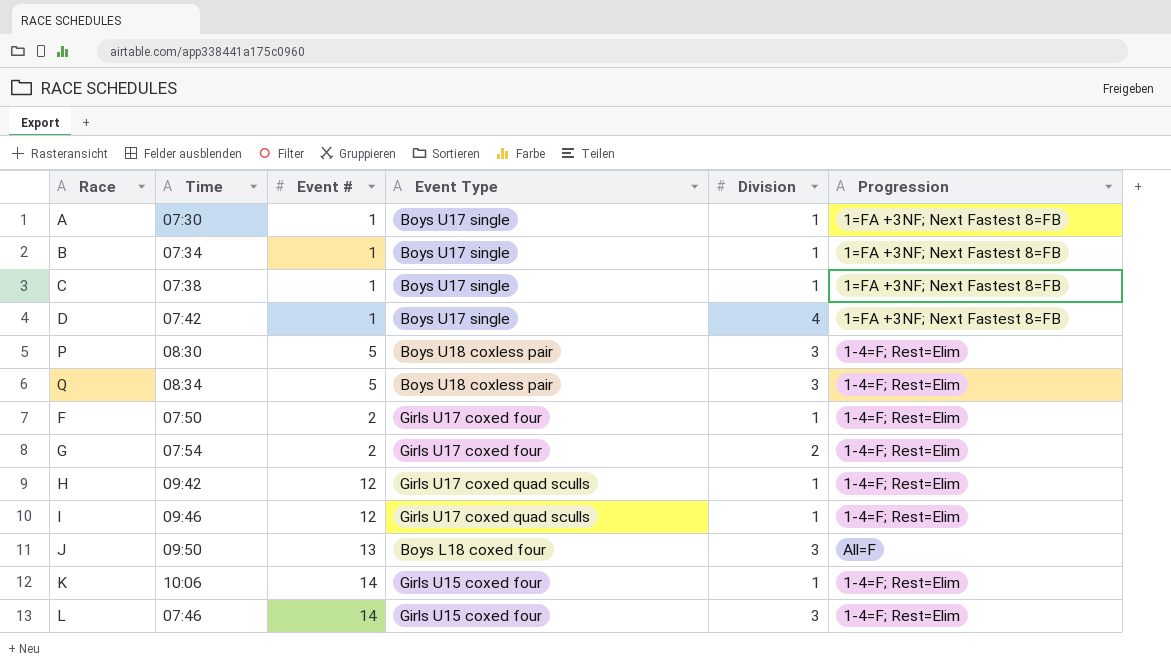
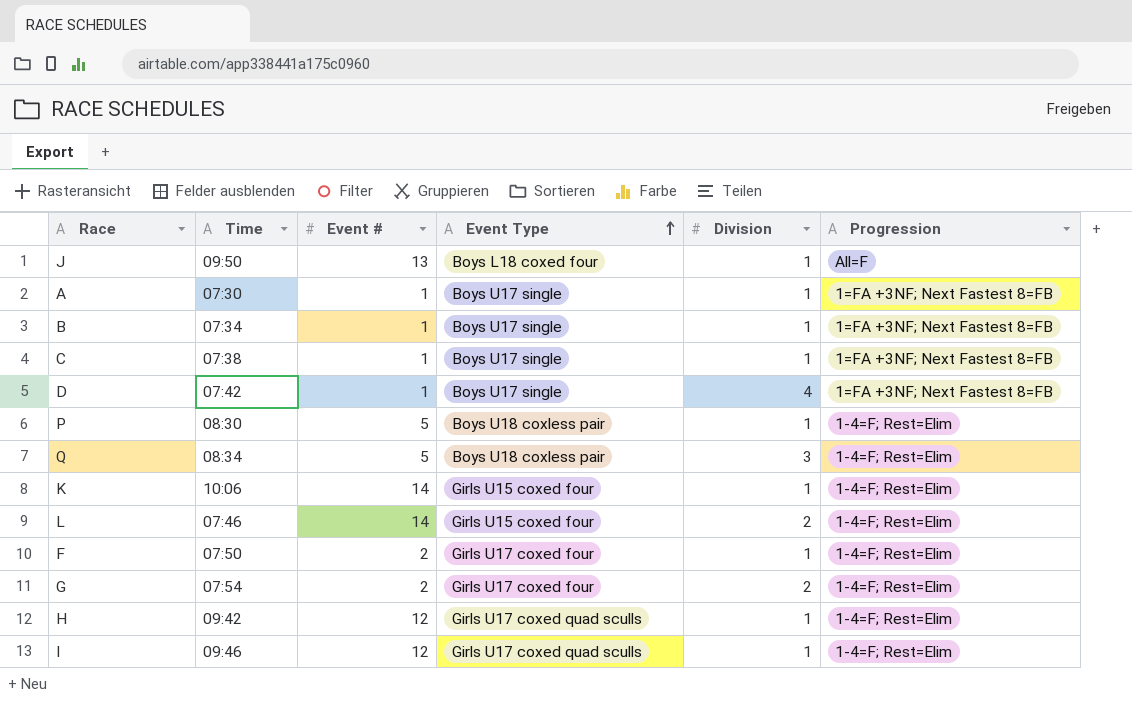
row order: none -> Event Type ascending
J | Division: 3 -> 1
P | Division: 3 -> 1
L | Division: 3 -> 2

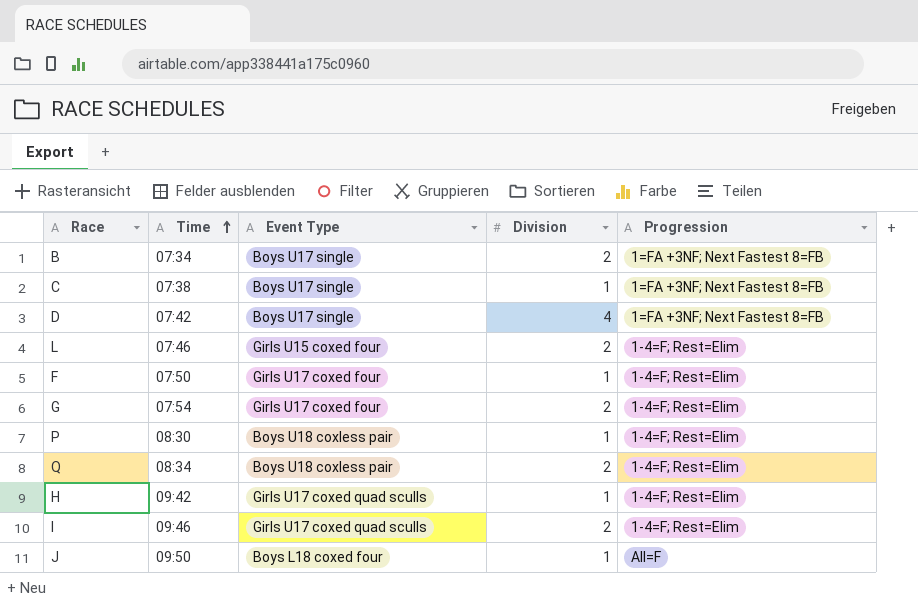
row order: Event Type ascending -> Time ascending
column Event # | position: 3 -> none
row A: 07:30 | 1 | Boys U17 single | 1 | 1=FA +3NF; Next Fastest 8=FB -> none
row K: 10:06 | 14 | Girls U15 coxed four | 1 | 1-4=F; Rest=Elim -> none
B | Division: 1 -> 2
Q | Division: 3 -> 2
I | Division: 1 -> 2

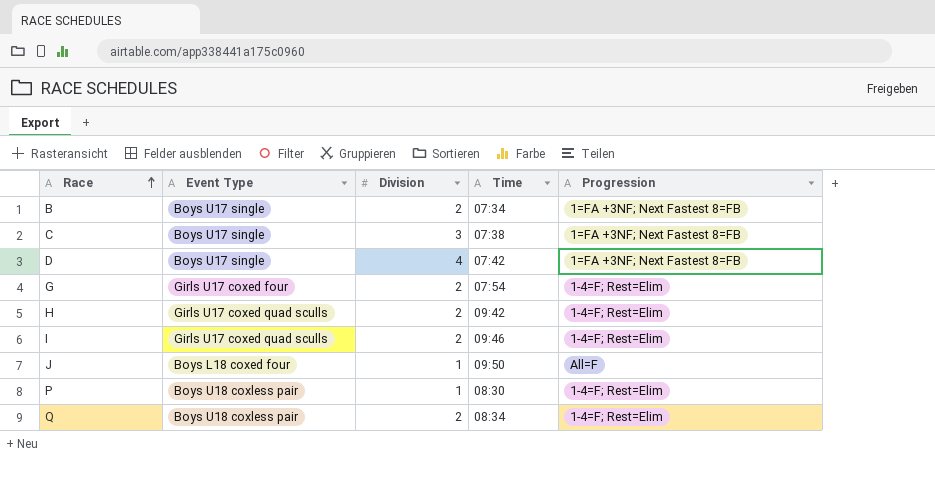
row order: Time ascending -> Race ascending
column Time | position: 2 -> 4
row L: 07:46 | Girls U15 coxed four | 2 | 1-4=F; Rest=Elim -> none
row F: 07:50 | Girls U17 coxed four | 1 | 1-4=F; Rest=Elim -> none
C | Division: 1 -> 3
H | Division: 1 -> 2

